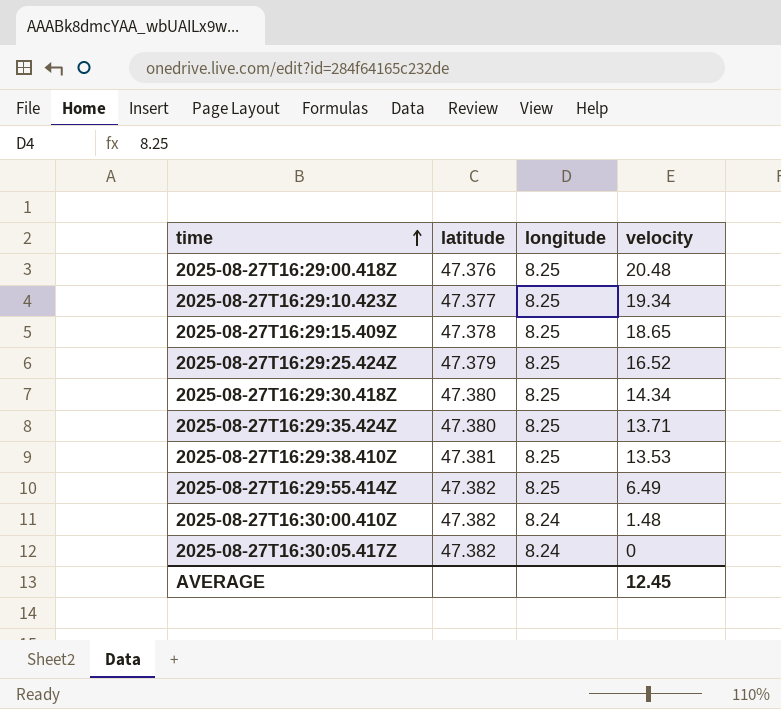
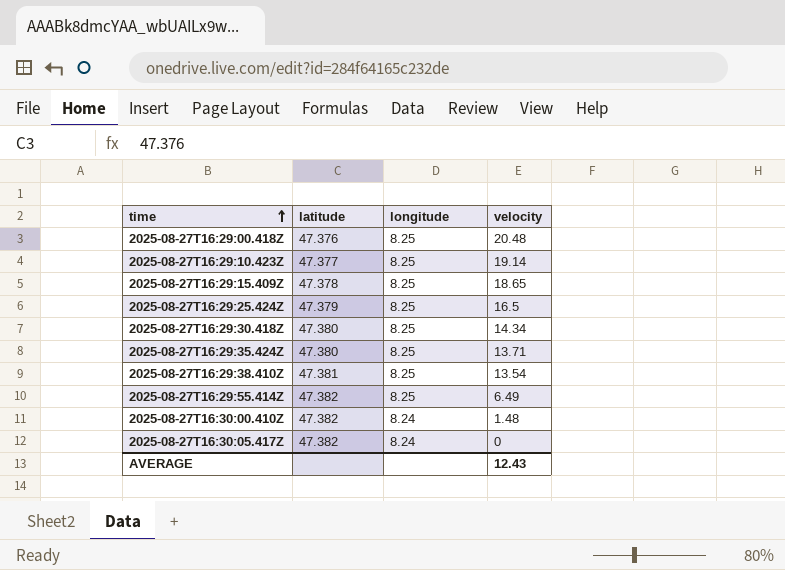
2025-08-27T16:29:10.423Z | velocity: 19.34 -> 19.14
2025-08-27T16:29:25.424Z | velocity: 16.52 -> 16.5
2025-08-27T16:29:38.410Z | velocity: 13.53 -> 13.54
AVERAGE | velocity: 12.45 -> 12.43

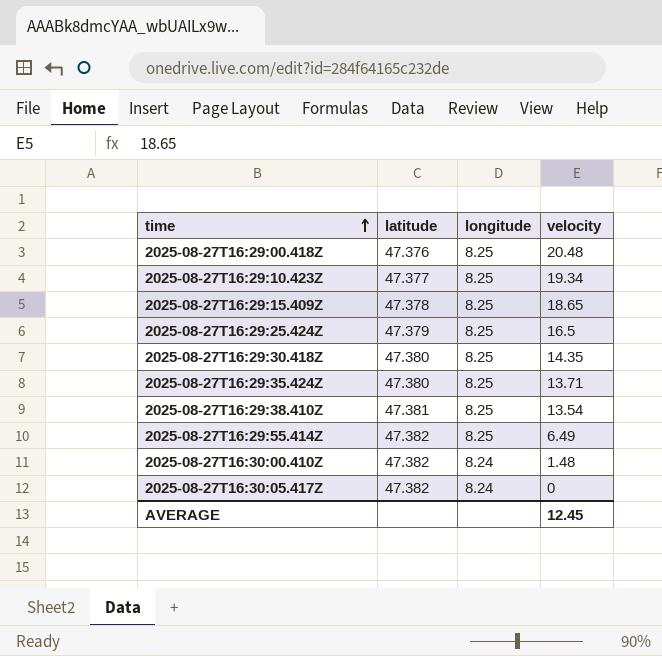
2025-08-27T16:29:10.423Z | velocity: 19.14 -> 19.34
2025-08-27T16:29:30.418Z | velocity: 14.34 -> 14.35
AVERAGE | velocity: 12.43 -> 12.45

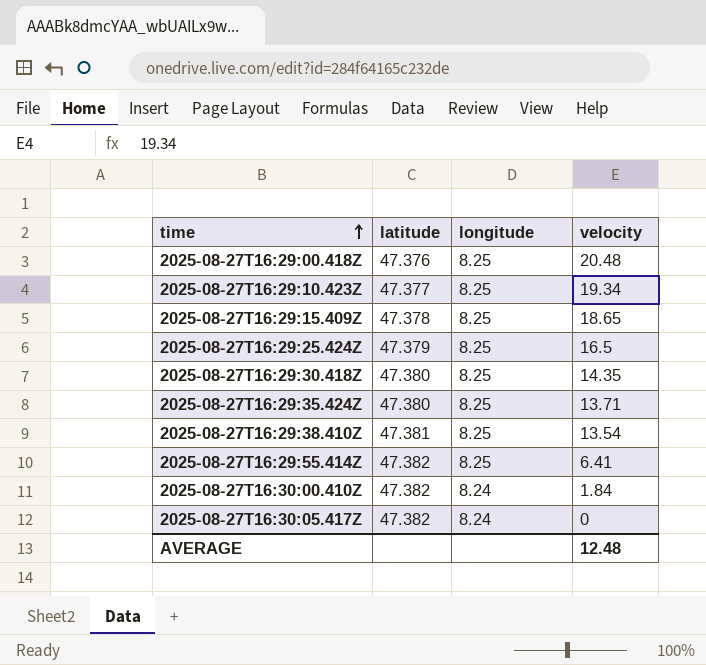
2025-08-27T16:29:55.414Z | velocity: 6.49 -> 6.41
2025-08-27T16:30:00.410Z | velocity: 1.48 -> 1.84
AVERAGE | velocity: 12.45 -> 12.48

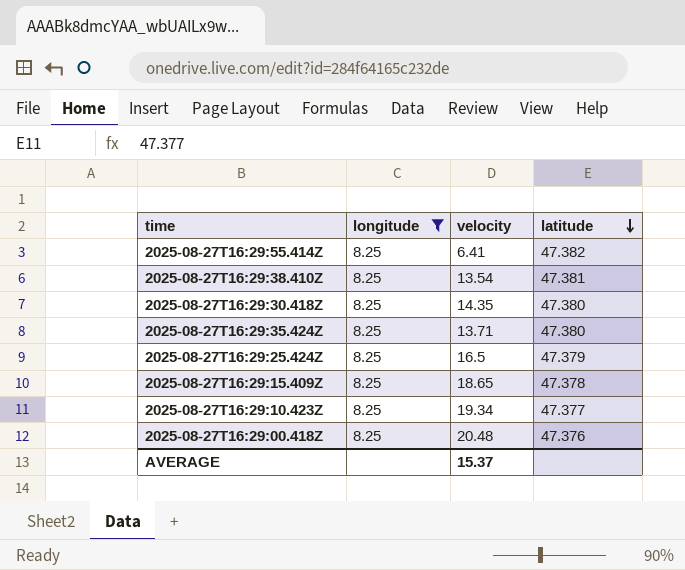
filter: none -> longitude = 8.25
row order: time ascending -> latitude descending
column latitude | position: 2 -> 4
AVERAGE | velocity: 12.48 -> 15.37

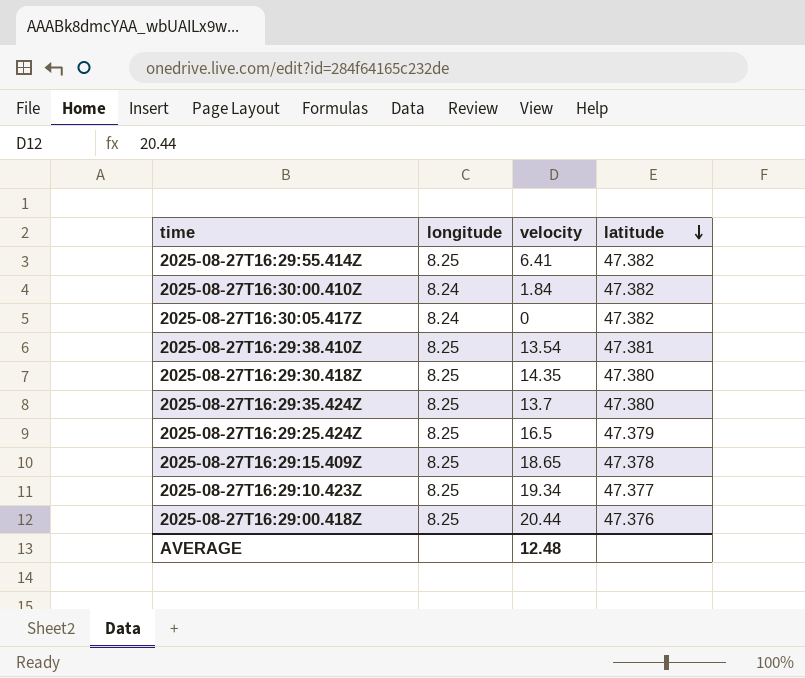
filter: longitude = 8.25 -> none
2025-08-27T16:29:35.424Z | velocity: 13.71 -> 13.7
2025-08-27T16:29:00.418Z | velocity: 20.48 -> 20.44
AVERAGE | velocity: 15.37 -> 12.48

